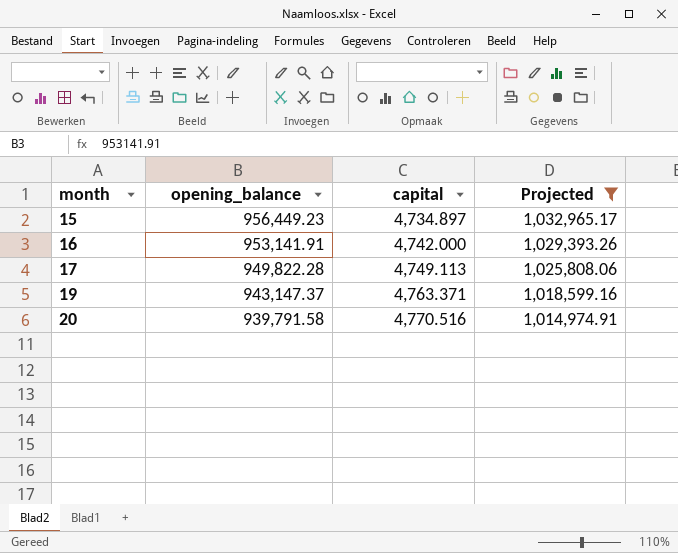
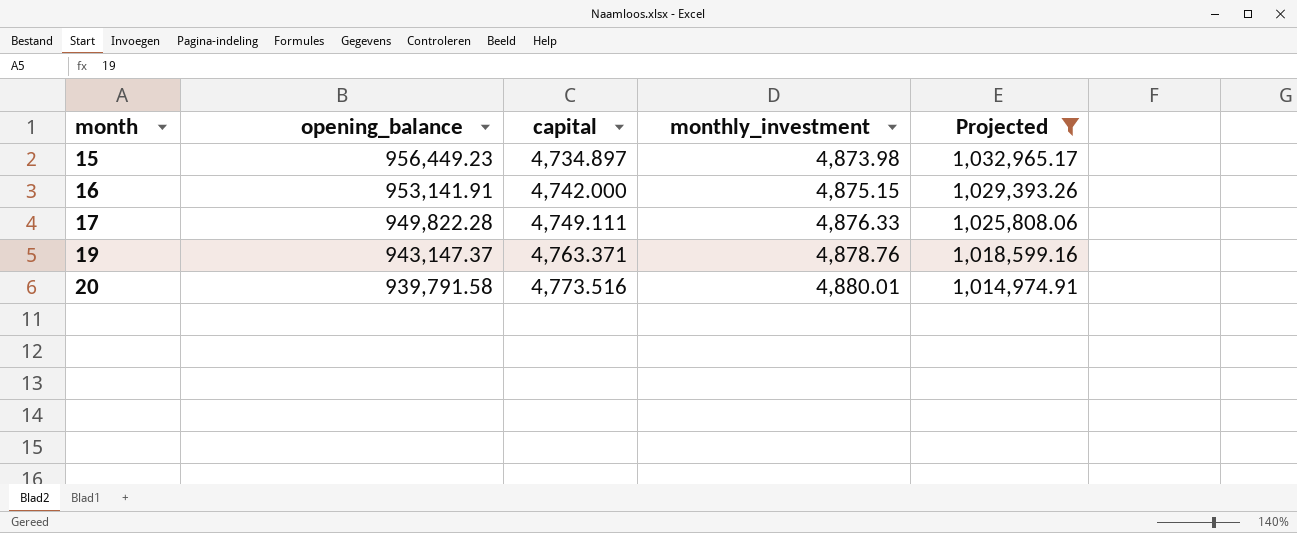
column monthly_investment | position: none -> 4
17 | capital: 4,749.113 -> 4,749.111
20 | capital: 4,770.516 -> 4,773.516

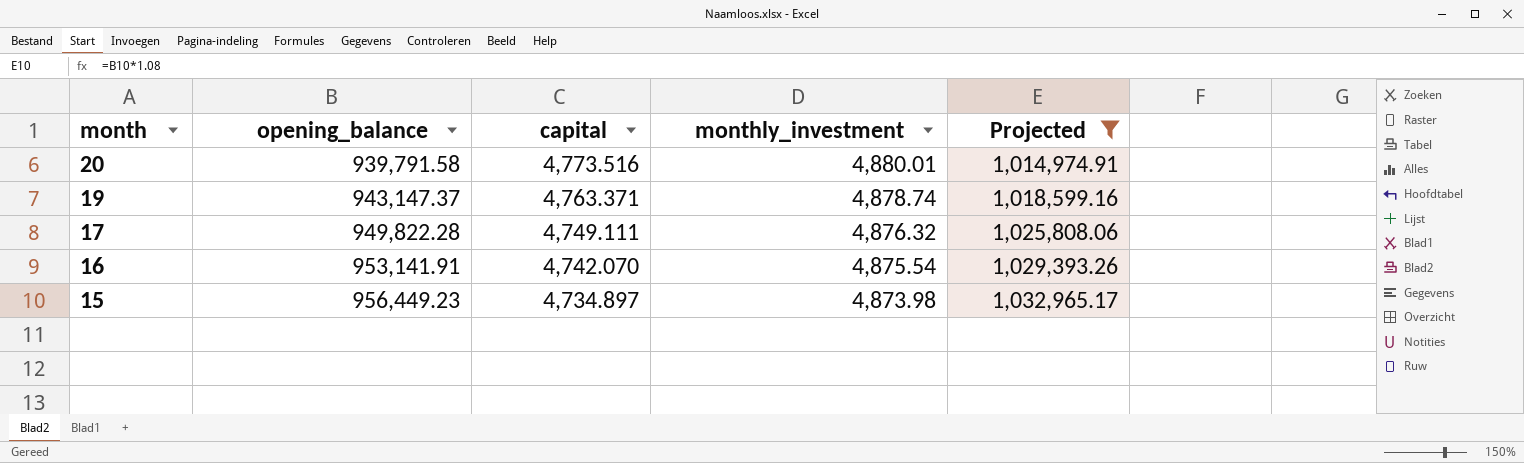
row order: month ascending -> month descending
19 | monthly_investment: 4,878.76 -> 4,878.74
17 | monthly_investment: 4,876.33 -> 4,876.32
16 | capital: 4,742.000 -> 4,742.070
16 | monthly_investment: 4,875.15 -> 4,875.54

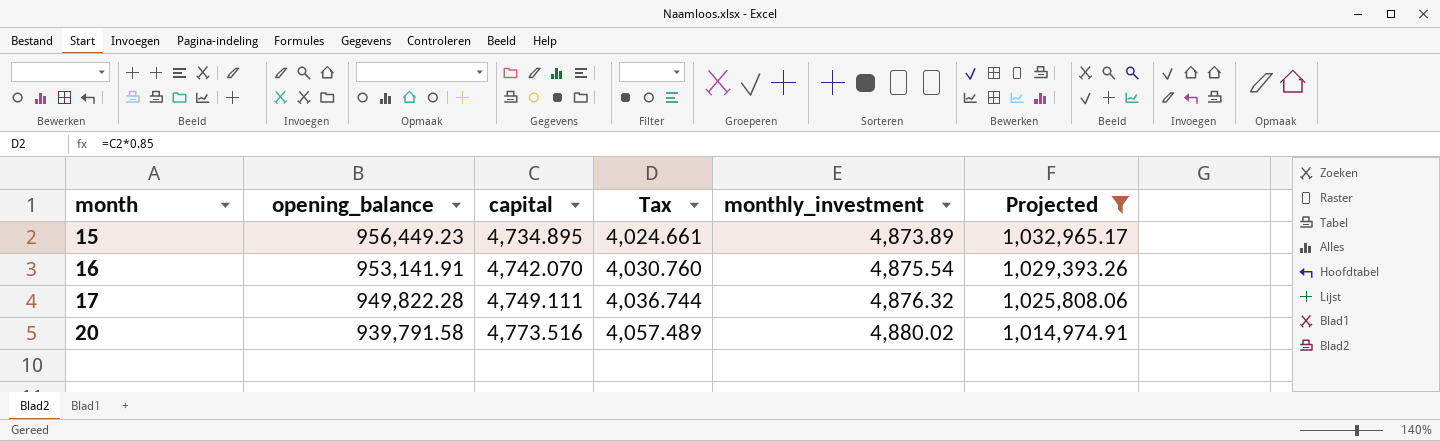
row order: month descending -> month ascending
column Tax | formula: none -> [capital] * 0.85
row 19: 943,147.37 | 4,763.371 | 4,878.74 | 1,018,599.16 -> none
15 | capital: 4,734.897 -> 4,734.895
15 | monthly_investment: 4,873.98 -> 4,873.89
20 | monthly_investment: 4,880.01 -> 4,880.02

